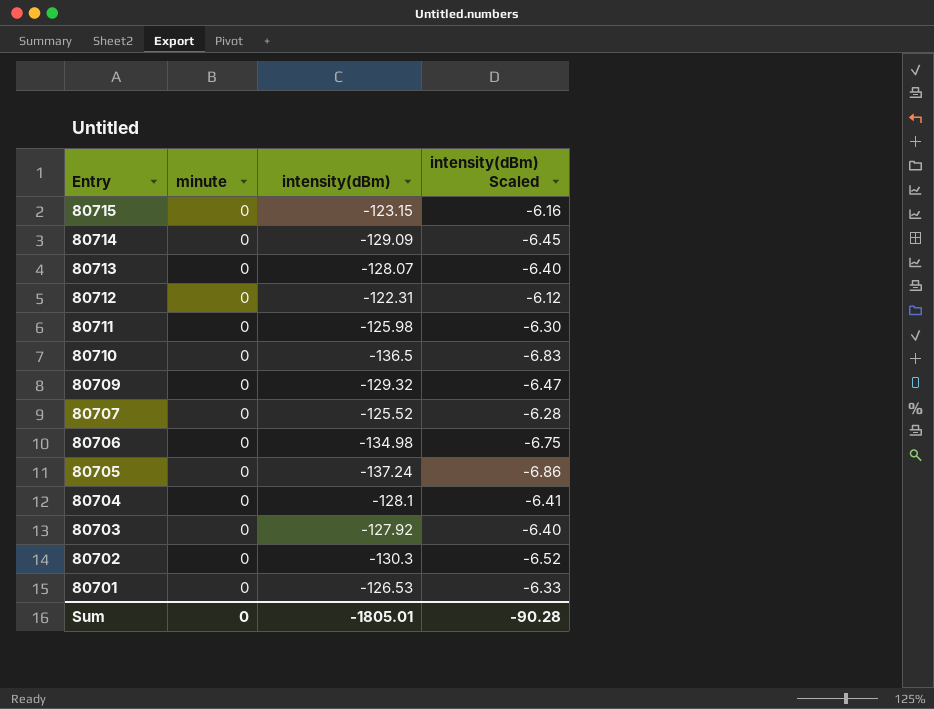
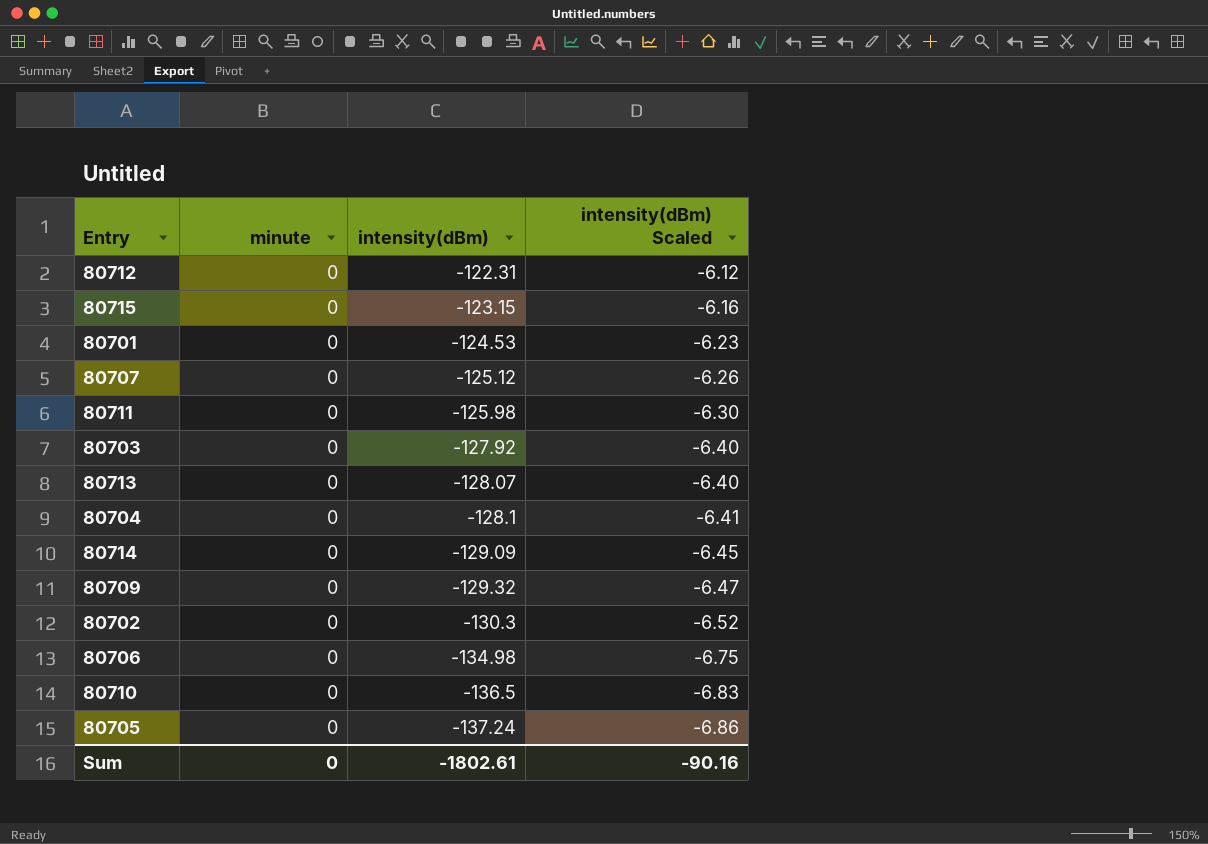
row order: Entry descending -> intensity(dBm) descending
80701 | intensity(dBm): -126.53 -> -124.53
80701 | intensity(dBm) Scaled: -6.33 -> -6.23
80707 | intensity(dBm): -125.52 -> -125.12
80707 | intensity(dBm) Scaled: -6.28 -> -6.26
Sum | intensity(dBm): -1805.01 -> -1802.61
Sum | intensity(dBm) Scaled: -90.28 -> -90.16

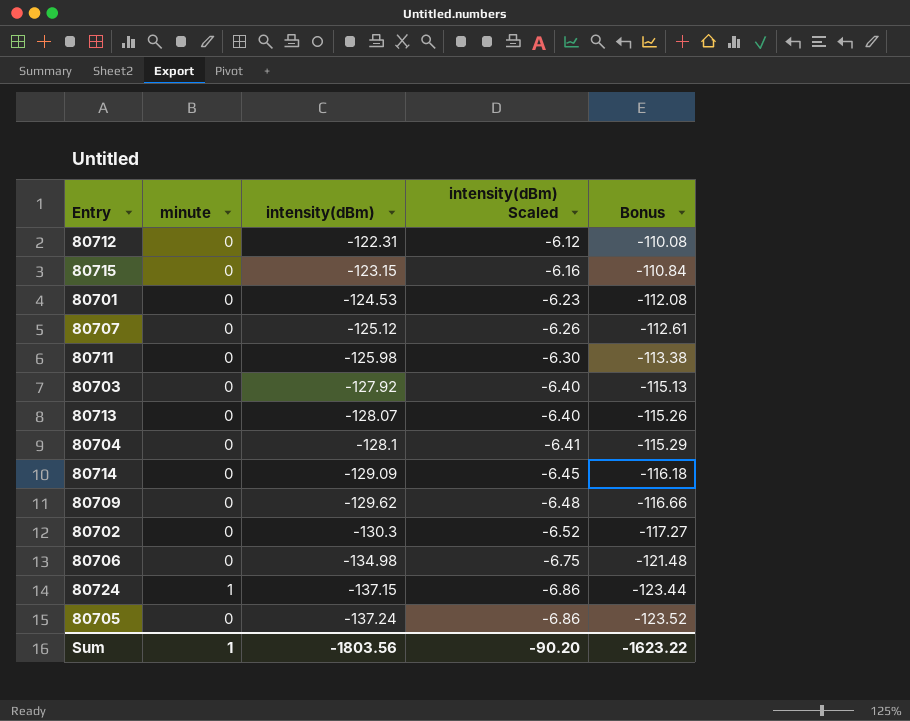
column Bonus | formula: none -> [intensity(dBm)] * 0.9
row 80710: 0 | -136.5 | -6.83 -> none
80709 | intensity(dBm): -129.32 -> -129.62
80709 | intensity(dBm) Scaled: -6.47 -> -6.48
row 80724: none -> 1 | -137.15 | -6.86 | -123.44
Sum | minute: 0 -> 1
Sum | intensity(dBm): -1802.61 -> -1803.56
Sum | intensity(dBm) Scaled: -90.16 -> -90.20

